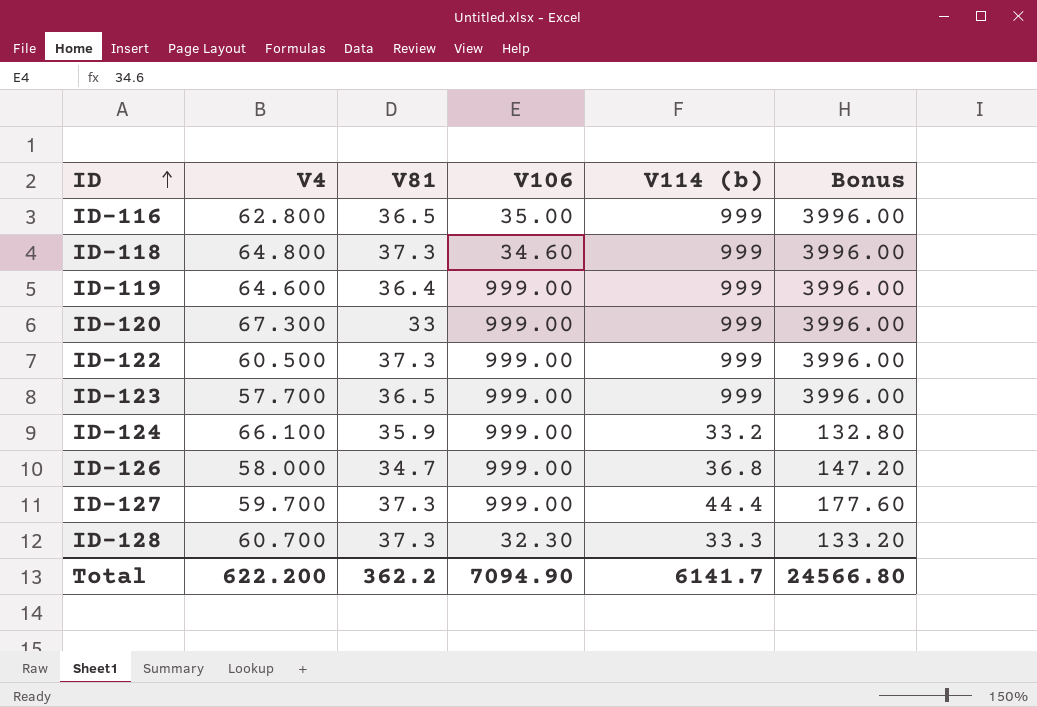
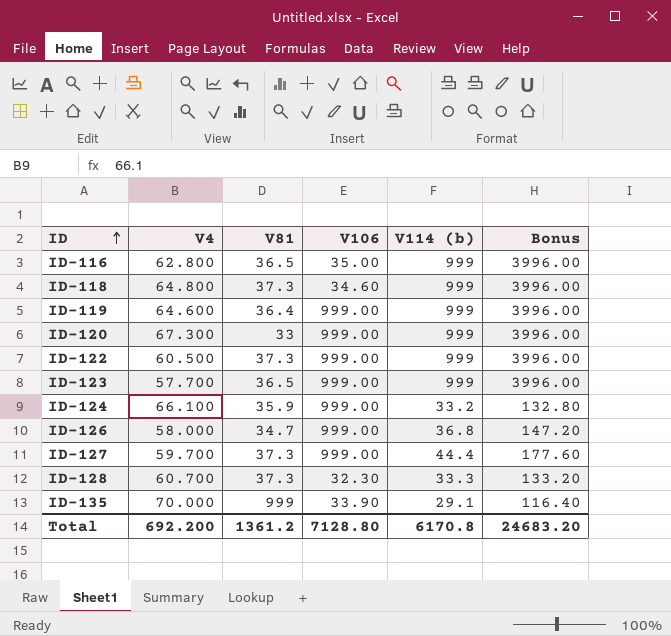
row ID-135: none -> 70.000 | 999 | 33.90 | 29.1 | 116.40
Total | V4: 622.200 -> 692.200
Total | V81: 362.2 -> 1361.2
Total | V106: 7094.90 -> 7128.80
Total | V114 (b): 6141.7 -> 6170.8
Total | Bonus: 24566.80 -> 24683.20

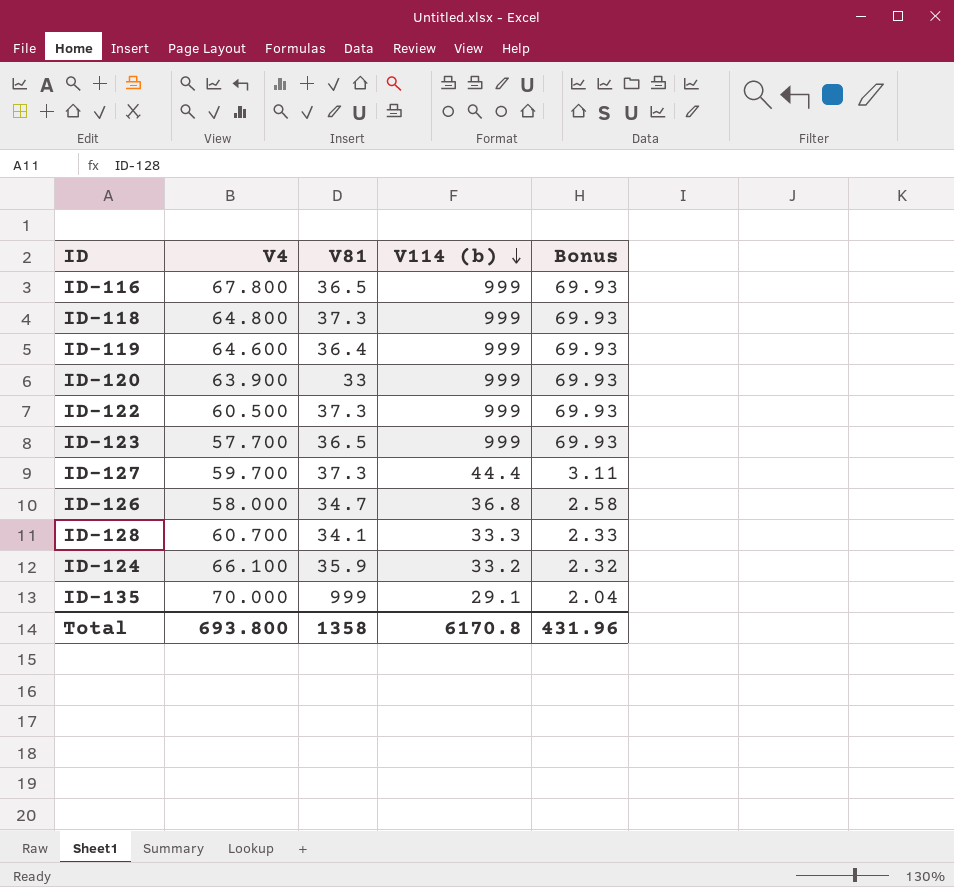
row order: ID ascending -> V114 (b) descending
column V106 | position: 4 -> none
column Bonus | formula: [V114 (b)] * 4 -> [V114 (b)] * 0.07
ID-116 | V4: 62.800 -> 67.800
ID-120 | V4: 67.300 -> 63.900
ID-128 | V81: 37.3 -> 34.1
Total | V4: 692.200 -> 693.800
Total | V81: 1361.2 -> 1358
Total | Bonus: 24683.20 -> 431.96

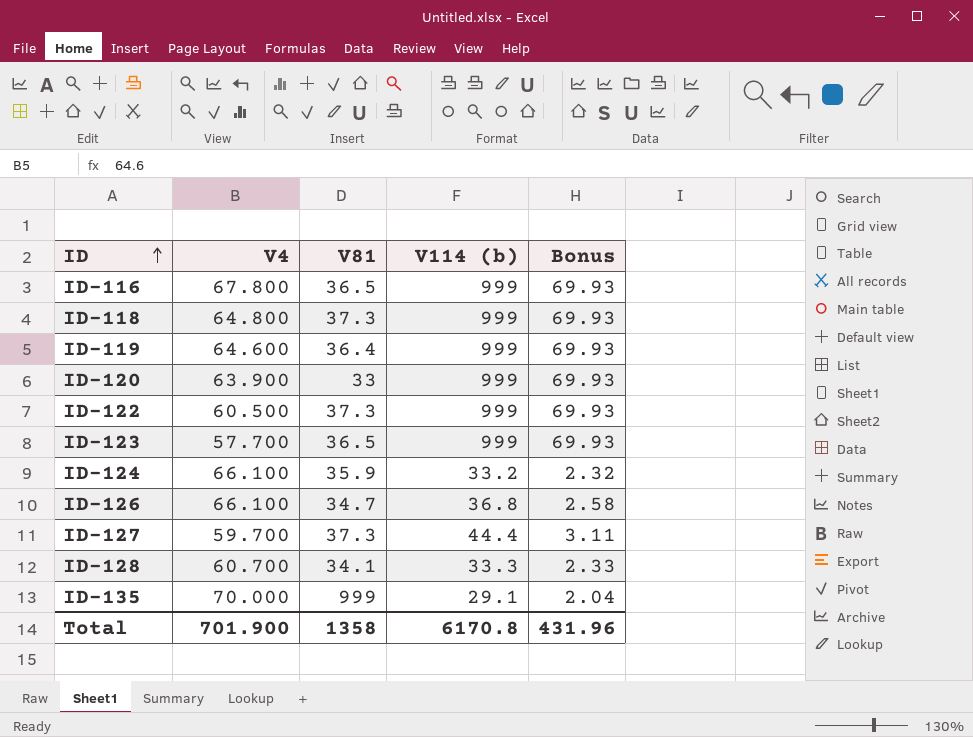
row order: V114 (b) descending -> ID ascending
ID-126 | V4: 58.000 -> 66.100
Total | V4: 693.800 -> 701.900

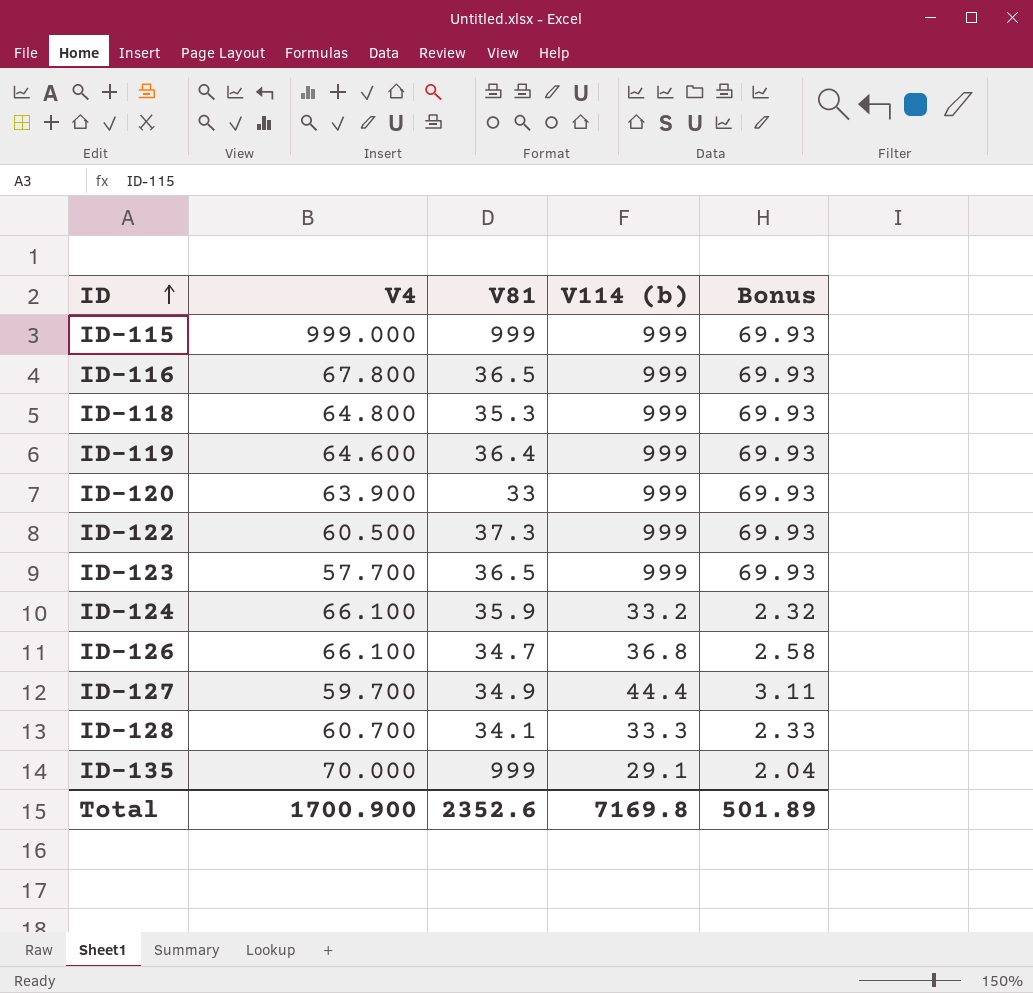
row ID-115: none -> 999.000 | 999 | 999 | 69.93
ID-118 | V81: 37.3 -> 35.3
ID-127 | V81: 37.3 -> 34.9
Total | V4: 701.900 -> 1700.900
Total | V81: 1358 -> 2352.6
Total | V114 (b): 6170.8 -> 7169.8
Total | Bonus: 431.96 -> 501.89

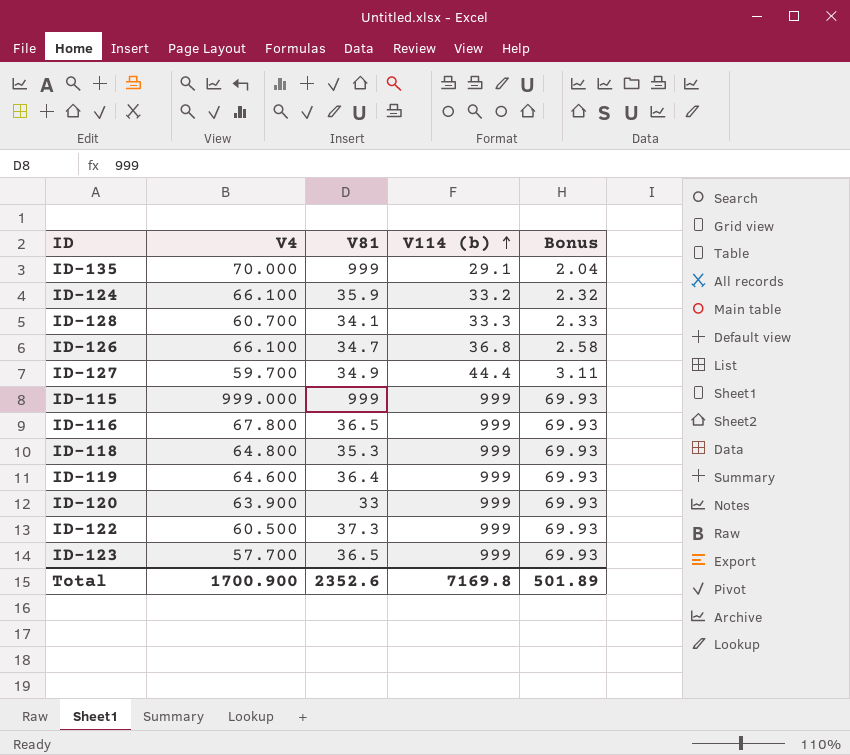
row order: ID ascending -> V114 (b) ascending

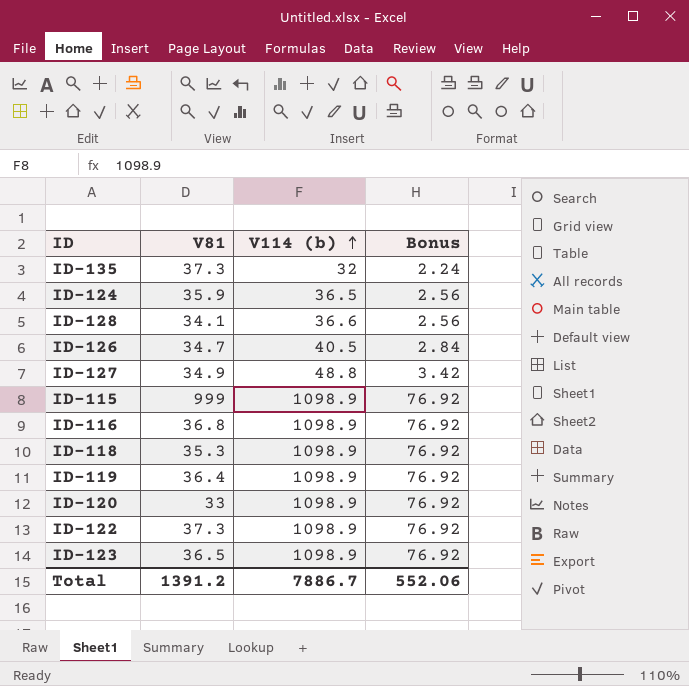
column V4 | position: 2 -> none
ID-135 | V81: 999 -> 37.3
ID-135 | V114 (b): 29.1 -> 32
ID-135 | Bonus: 2.04 -> 2.24
ID-124 | V114 (b): 33.2 -> 36.5
ID-124 | Bonus: 2.32 -> 2.56
ID-128 | V114 (b): 33.3 -> 36.6
ID-128 | Bonus: 2.33 -> 2.56
ID-126 | V114 (b): 36.8 -> 40.5
ID-126 | Bonus: 2.58 -> 2.84
ID-127 | V114 (b): 44.4 -> 48.8
ID-127 | Bonus: 3.11 -> 3.42
ID-115 | V114 (b): 999 -> 1098.9
ID-115 | Bonus: 69.93 -> 76.92
ID-116 | V81: 36.5 -> 36.8
ID-116 | V114 (b): 999 -> 1098.9
ID-116 | Bonus: 69.93 -> 76.92
ID-118 | V114 (b): 999 -> 1098.9
ID-118 | Bonus: 69.93 -> 76.92
ID-119 | V114 (b): 999 -> 1098.9
ID-119 | Bonus: 69.93 -> 76.92
ID-120 | V114 (b): 999 -> 1098.9
ID-120 | Bonus: 69.93 -> 76.92
ID-122 | V114 (b): 999 -> 1098.9
ID-122 | Bonus: 69.93 -> 76.92
ID-123 | V114 (b): 999 -> 1098.9
ID-123 | Bonus: 69.93 -> 76.92
Total | V81: 2352.6 -> 1391.2
Total | V114 (b): 7169.8 -> 7886.7
Total | Bonus: 501.89 -> 552.06

